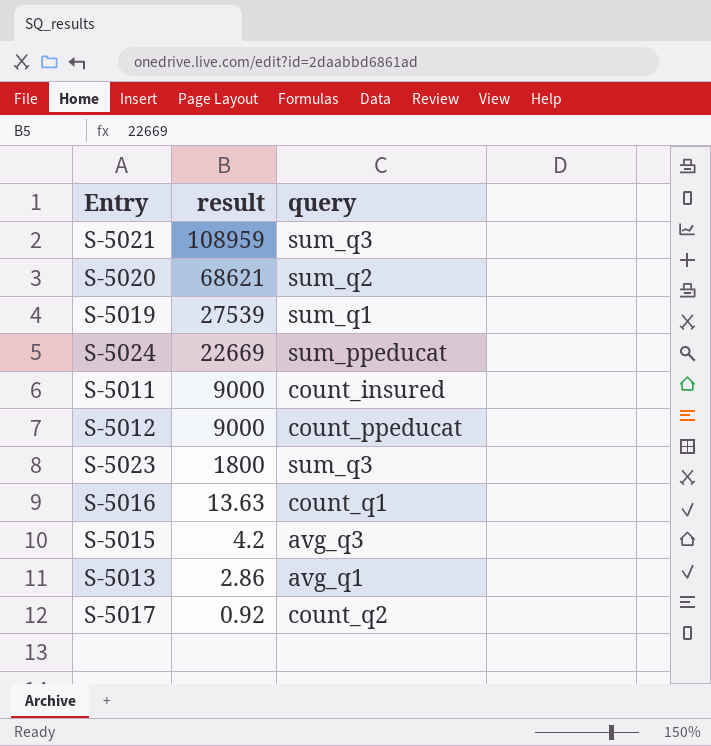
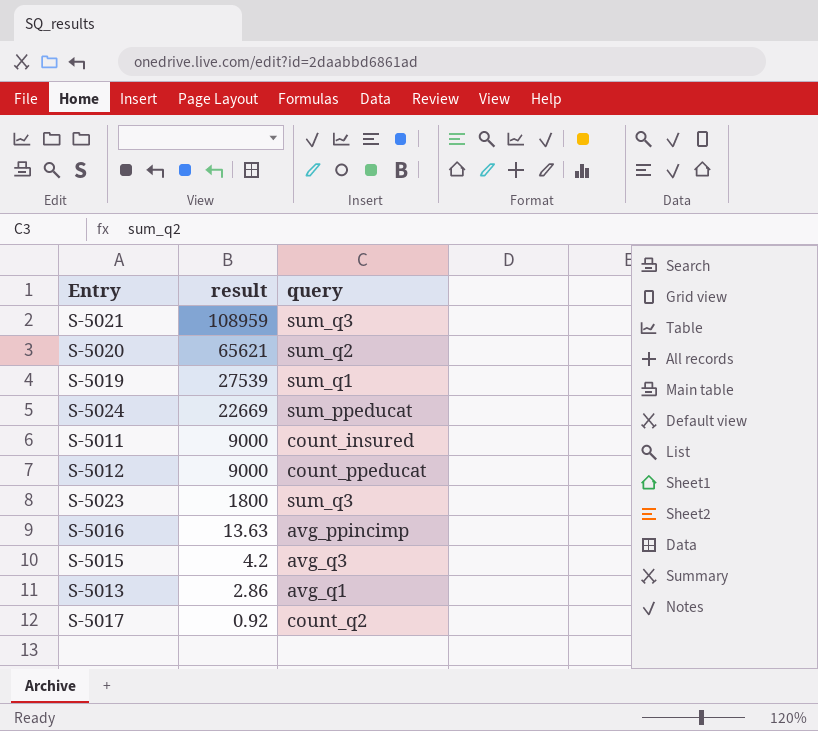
S-5020 | result: 68621 -> 65621
S-5016 | query: count_q1 -> avg_ppincimp

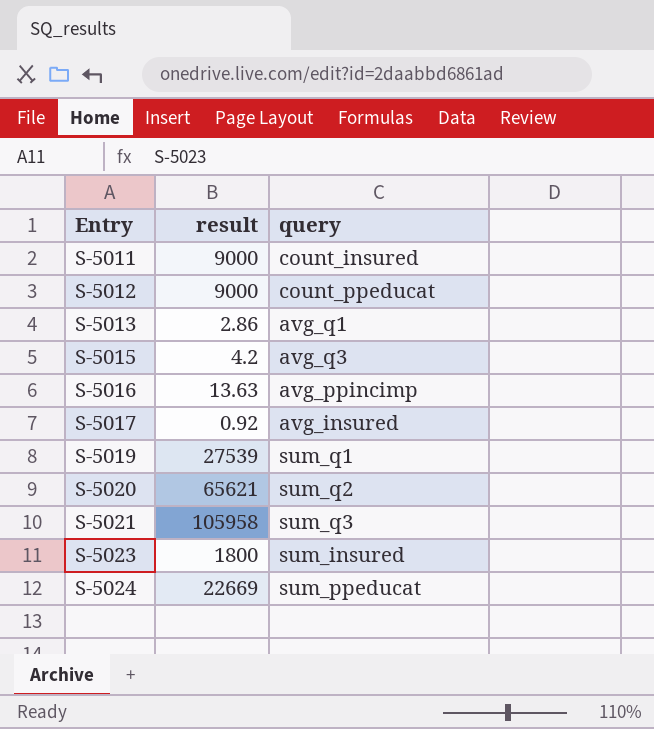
row order: result descending -> Entry ascending
S-5017 | query: count_q2 -> avg_insured
S-5021 | result: 108959 -> 105958
S-5023 | query: sum_q3 -> sum_insured

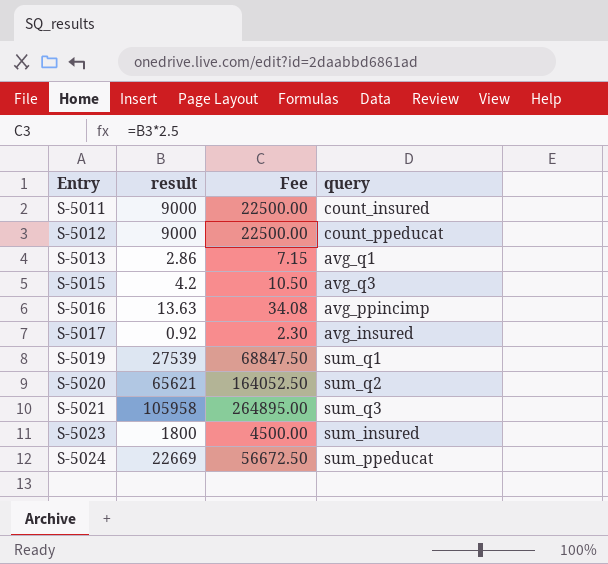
column Fee | formula: none -> [result] * 2.5

